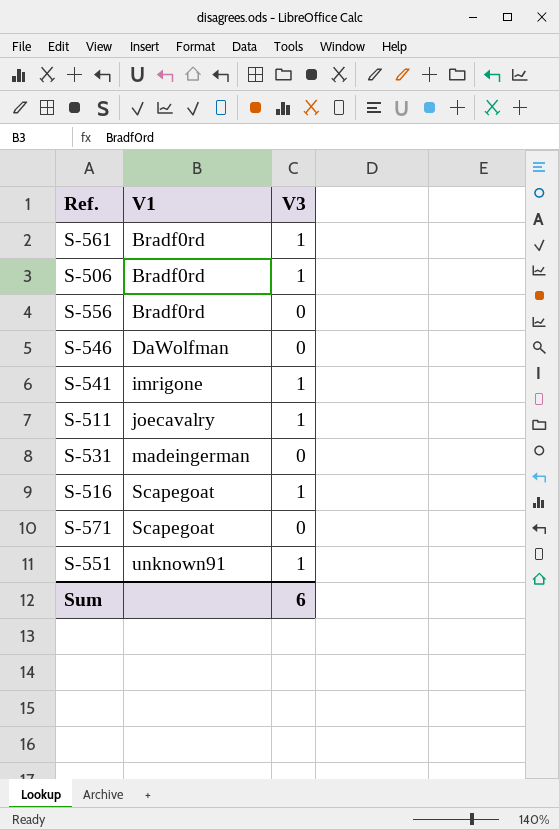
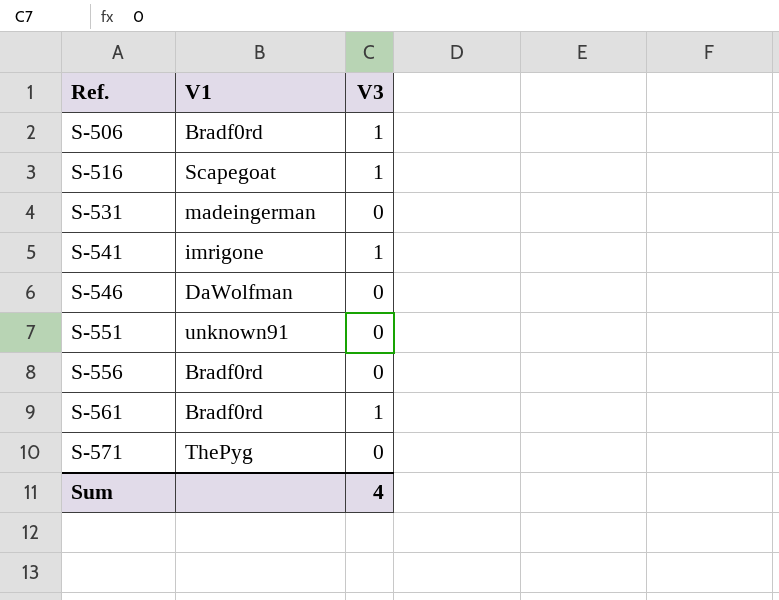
row order: V1 ascending -> Ref. ascending
row S-511: joecavalry | 1 -> none
S-551 | V3: 1 -> 0
S-571 | V1: Scapegoat -> ThePyg
Sum | V3: 6 -> 4

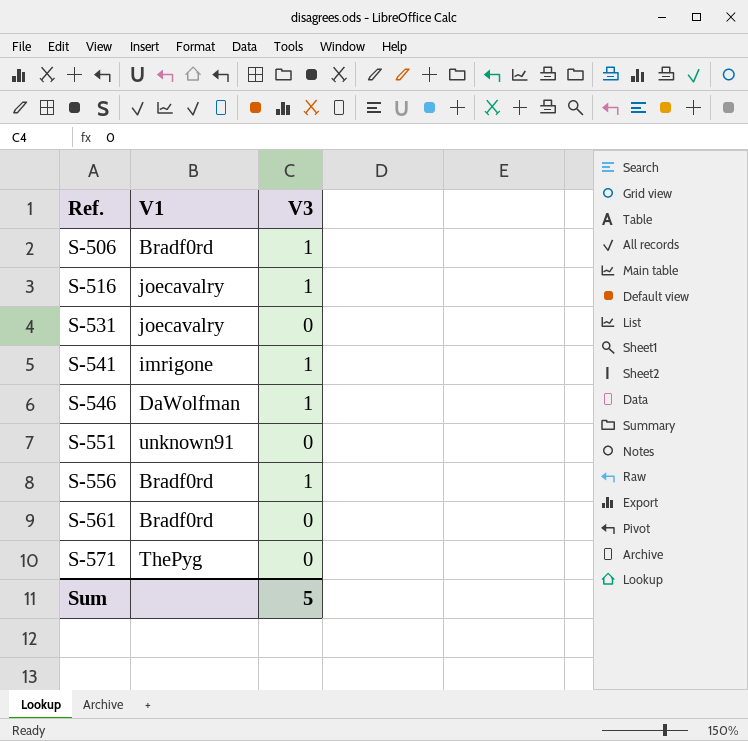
S-516 | V1: Scapegoat -> joecavalry
S-531 | V1: madeingerman -> joecavalry
S-546 | V3: 0 -> 1
S-556 | V3: 0 -> 1
S-561 | V3: 1 -> 0
Sum | V3: 4 -> 5

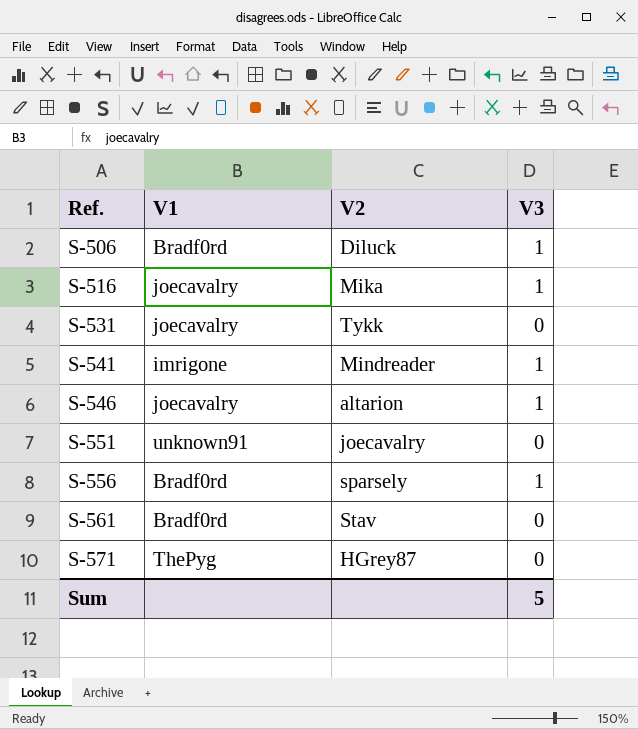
column V2 | position: none -> 3
S-546 | V1: DaWolfman -> joecavalry

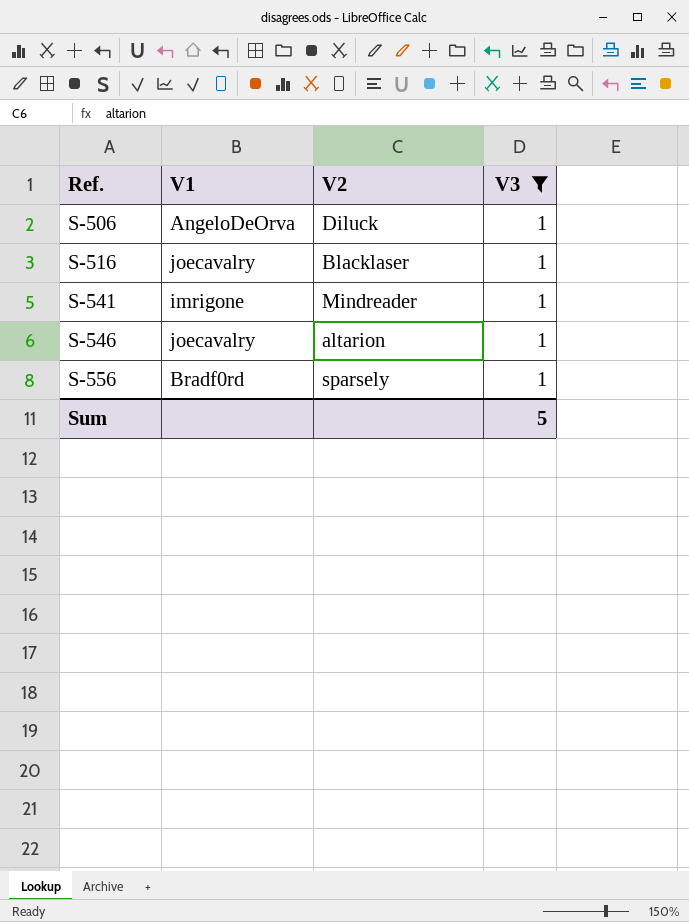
filter: none -> V3 = 1
S-506 | V1: Bradf0rd -> AngeloDeOrva
S-516 | V2: Mika -> Blacklaser

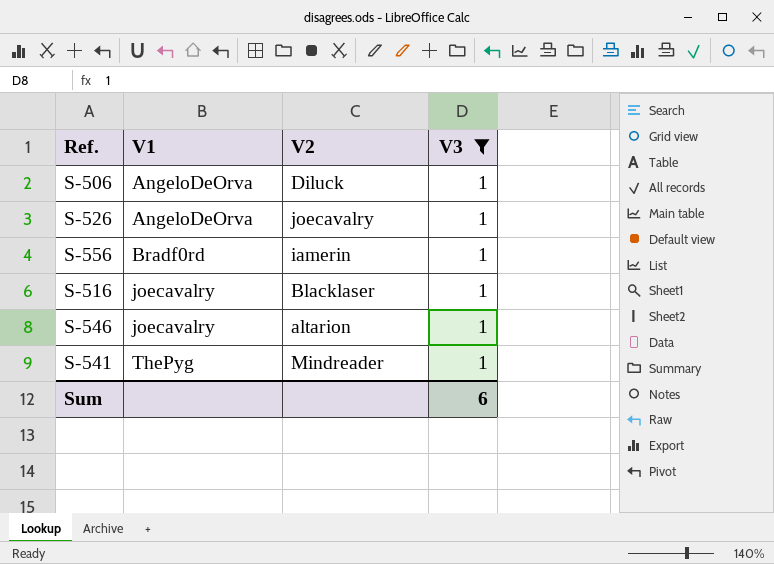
row order: Ref. ascending -> V1 ascending
row S-526: none -> AngeloDeOrva | joecavalry | 1
S-556 | V2: sparsely -> iamerin
S-541 | V1: imrigone -> ThePyg
Sum | V3: 5 -> 6

